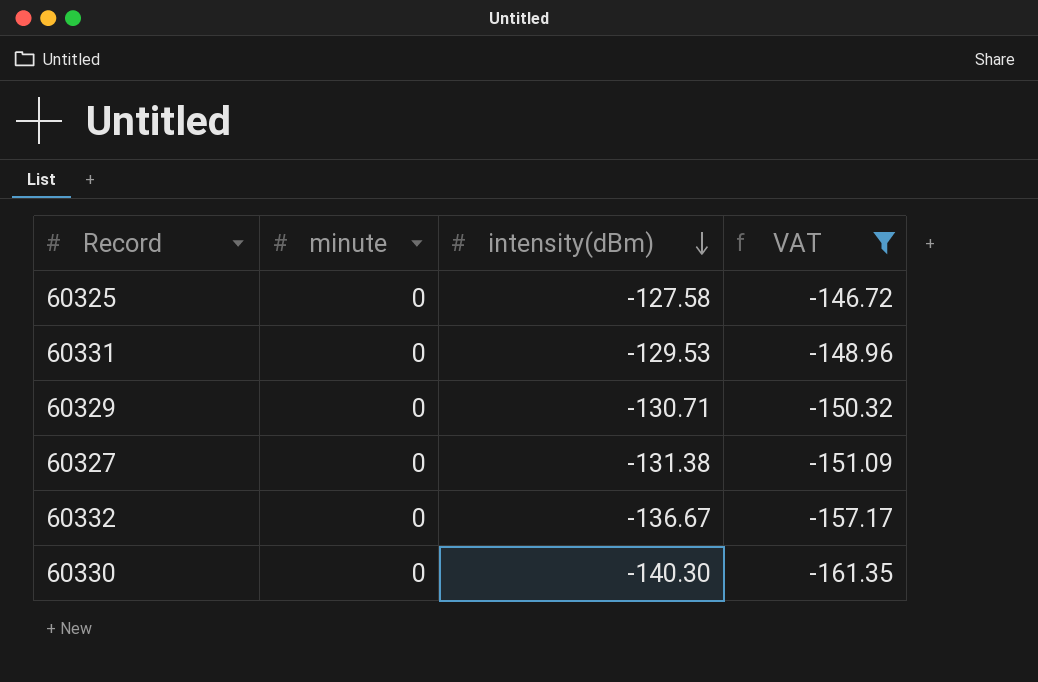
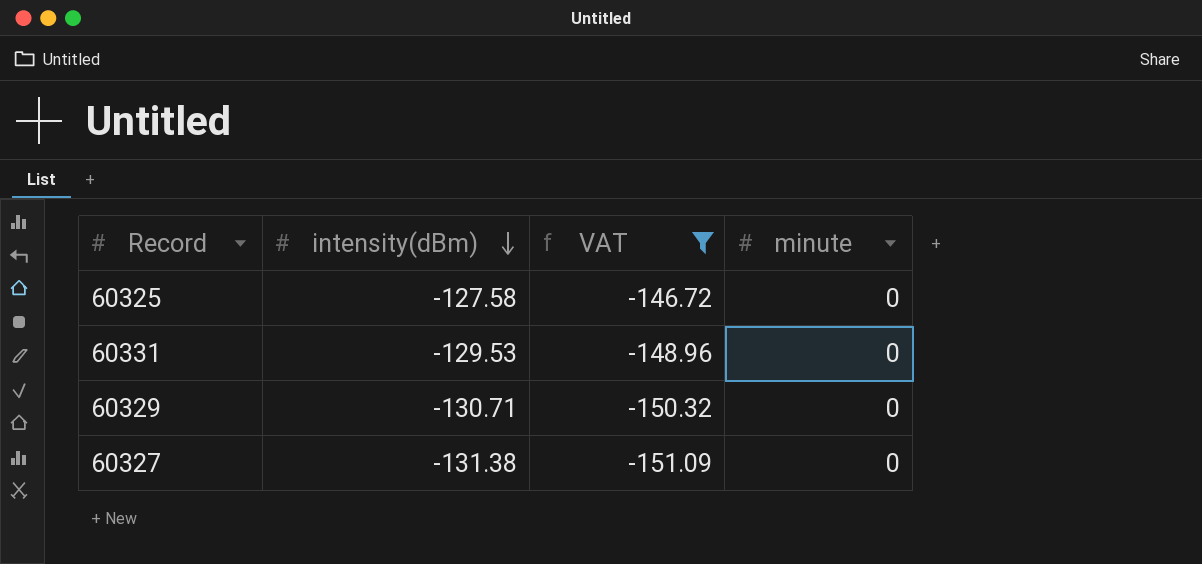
column minute | position: 2 -> 4
row 60332: 0 | -136.67 | -157.17 -> none
row 60330: 0 | -140.30 | -161.35 -> none

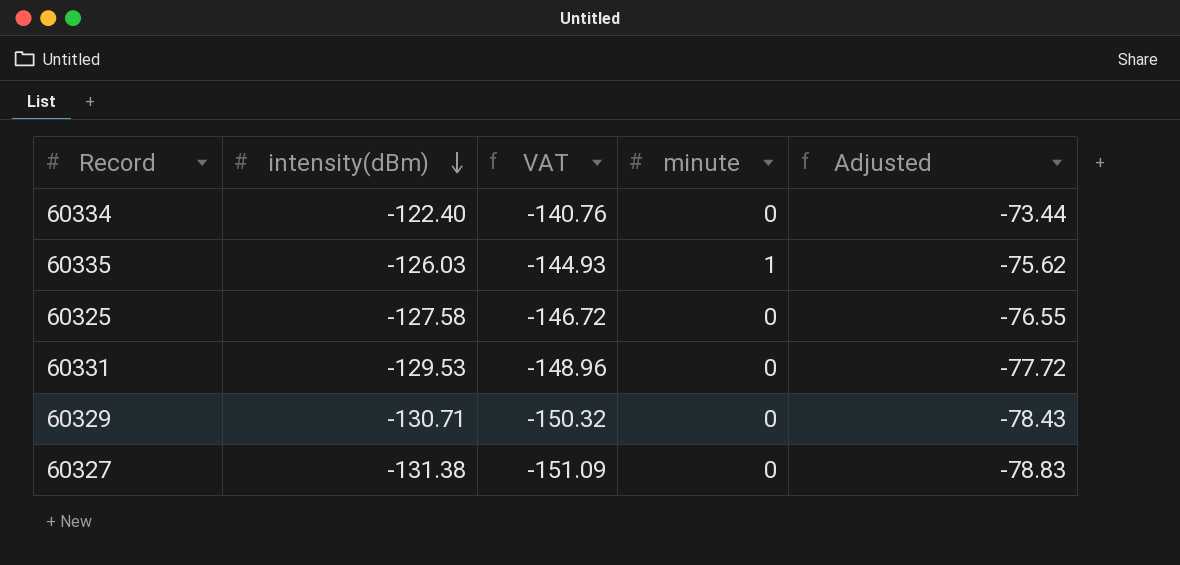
filter: VAT <= -146.72 -> none
column Adjusted | formula: none -> [intensity(dBm)] * 0.6

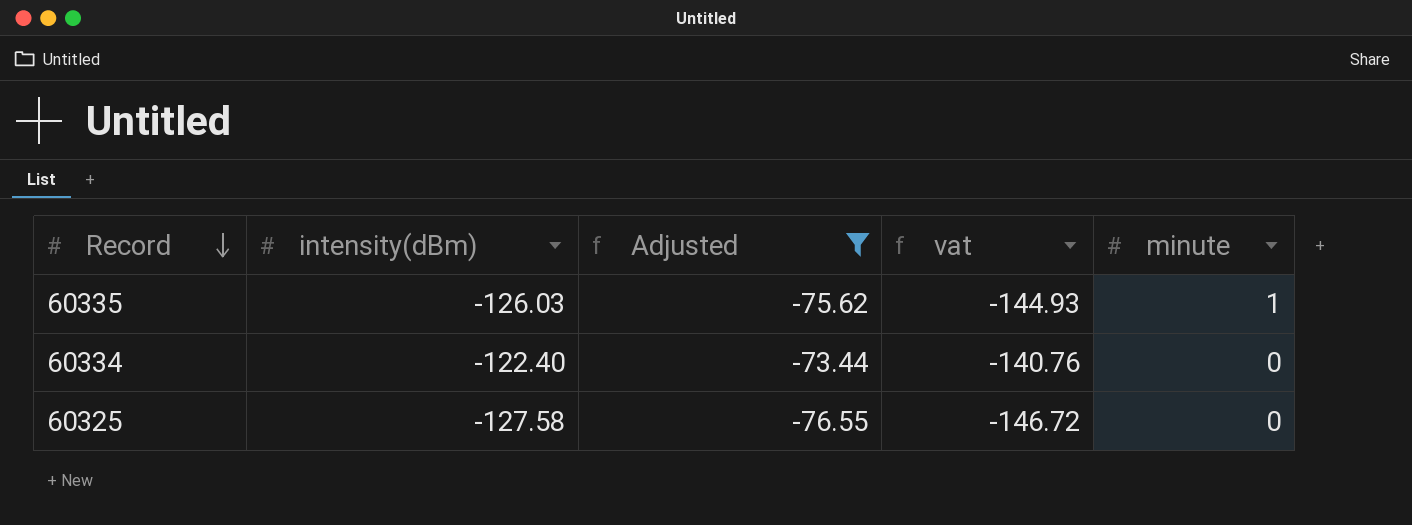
filter: none -> Adjusted >= -76.55
row order: intensity(dBm) descending -> Record descending
column Adjusted | position: 5 -> 3
column name: VAT -> vat

